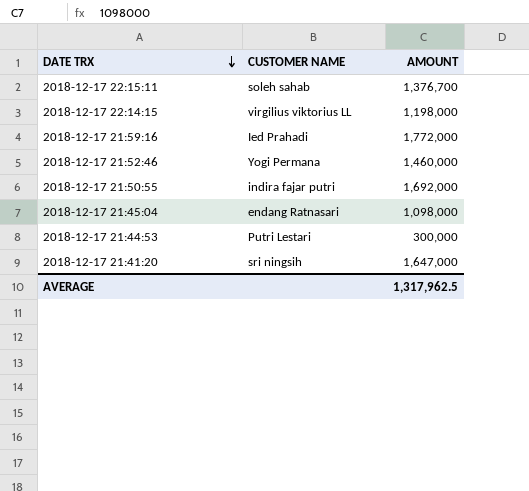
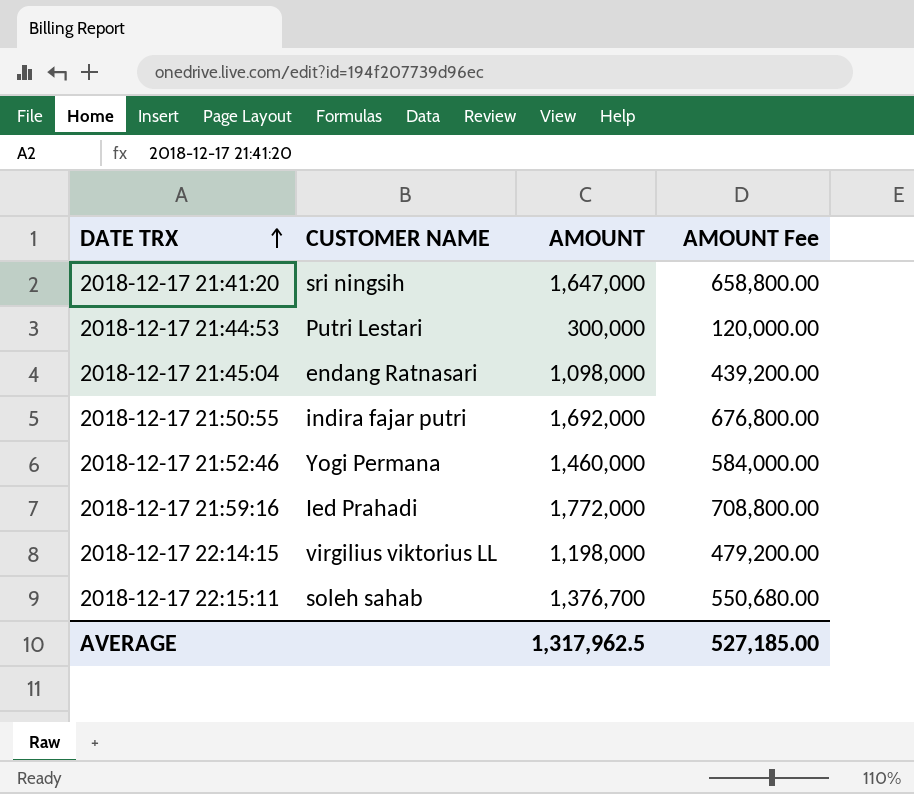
row order: DATE TRX descending -> DATE TRX ascending
column AMOUNT Fee | formula: none -> [AMOUNT] * 0.4

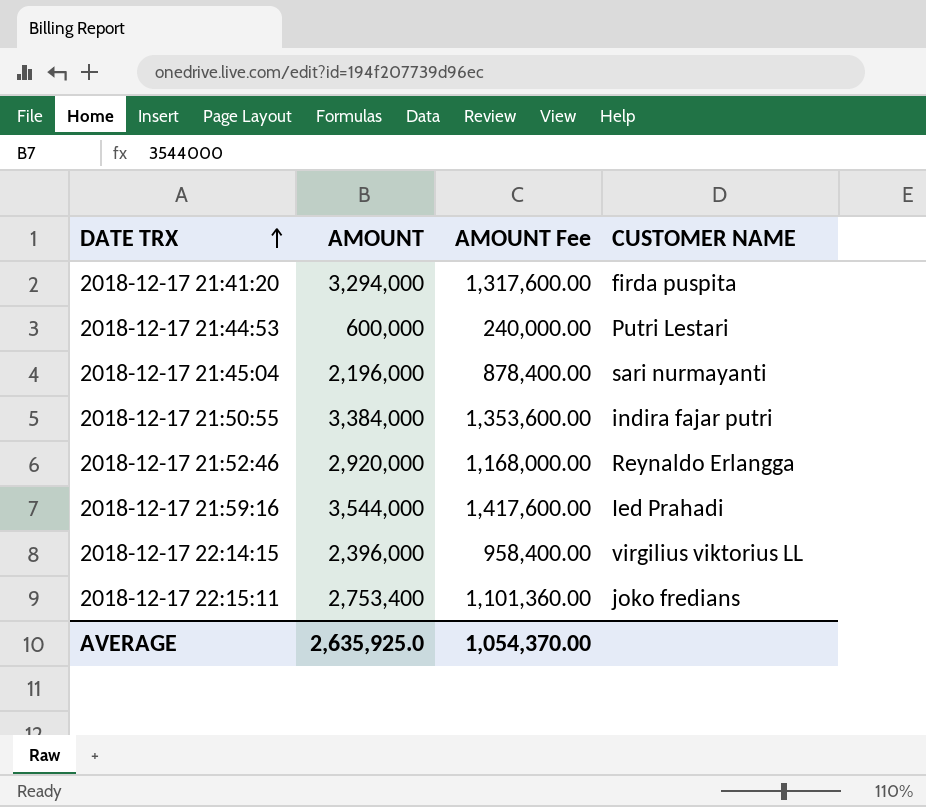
column CUSTOMER NAME | position: 2 -> 4
2018-12-17 21:41:20 | AMOUNT: 1,647,000 -> 3,294,000
2018-12-17 21:41:20 | AMOUNT Fee: 658,800.00 -> 1,317,600.00
2018-12-17 21:41:20 | CUSTOMER NAME: sri ningsih -> firda puspita
2018-12-17 21:44:53 | AMOUNT: 300,000 -> 600,000
2018-12-17 21:44:53 | AMOUNT Fee: 120,000.00 -> 240,000.00
2018-12-17 21:45:04 | AMOUNT: 1,098,000 -> 2,196,000
2018-12-17 21:45:04 | AMOUNT Fee: 439,200.00 -> 878,400.00
2018-12-17 21:45:04 | CUSTOMER NAME: endang Ratnasari -> sari nurmayanti
2018-12-17 21:50:55 | AMOUNT: 1,692,000 -> 3,384,000
2018-12-17 21:50:55 | AMOUNT Fee: 676,800.00 -> 1,353,600.00
2018-12-17 21:52:46 | AMOUNT: 1,460,000 -> 2,920,000
2018-12-17 21:52:46 | AMOUNT Fee: 584,000.00 -> 1,168,000.00
2018-12-17 21:52:46 | CUSTOMER NAME: Yogi Permana -> Reynaldo Erlangga
2018-12-17 21:59:16 | AMOUNT: 1,772,000 -> 3,544,000
2018-12-17 21:59:16 | AMOUNT Fee: 708,800.00 -> 1,417,600.00
2018-12-17 22:14:15 | AMOUNT: 1,198,000 -> 2,396,000
2018-12-17 22:14:15 | AMOUNT Fee: 479,200.00 -> 958,400.00
2018-12-17 22:15:11 | AMOUNT: 1,376,700 -> 2,753,400
2018-12-17 22:15:11 | AMOUNT Fee: 550,680.00 -> 1,101,360.00
2018-12-17 22:15:11 | CUSTOMER NAME: soleh sahab -> joko fredians
AVERAGE | AMOUNT: 1,317,962.5 -> 2,635,925.0
AVERAGE | AMOUNT Fee: 527,185.00 -> 1,054,370.00

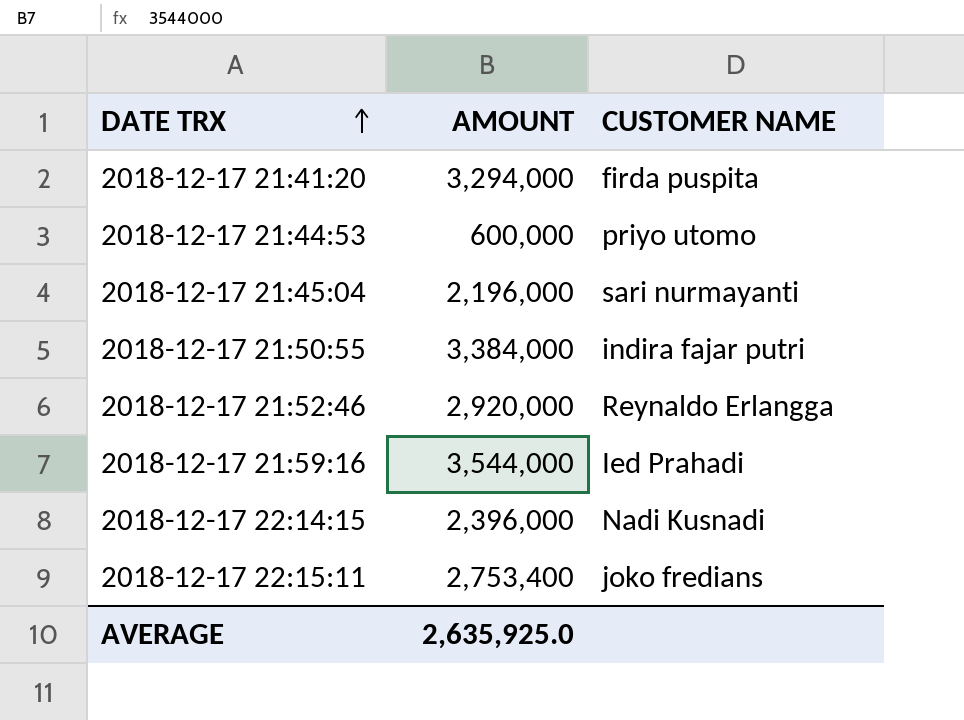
column AMOUNT Fee | formula: [AMOUNT] * 0.4 -> none
2018-12-17 21:44:53 | CUSTOMER NAME: Putri Lestari -> priyo utomo
2018-12-17 22:14:15 | CUSTOMER NAME: virgilius viktorius LL -> Nadi Kusnadi

